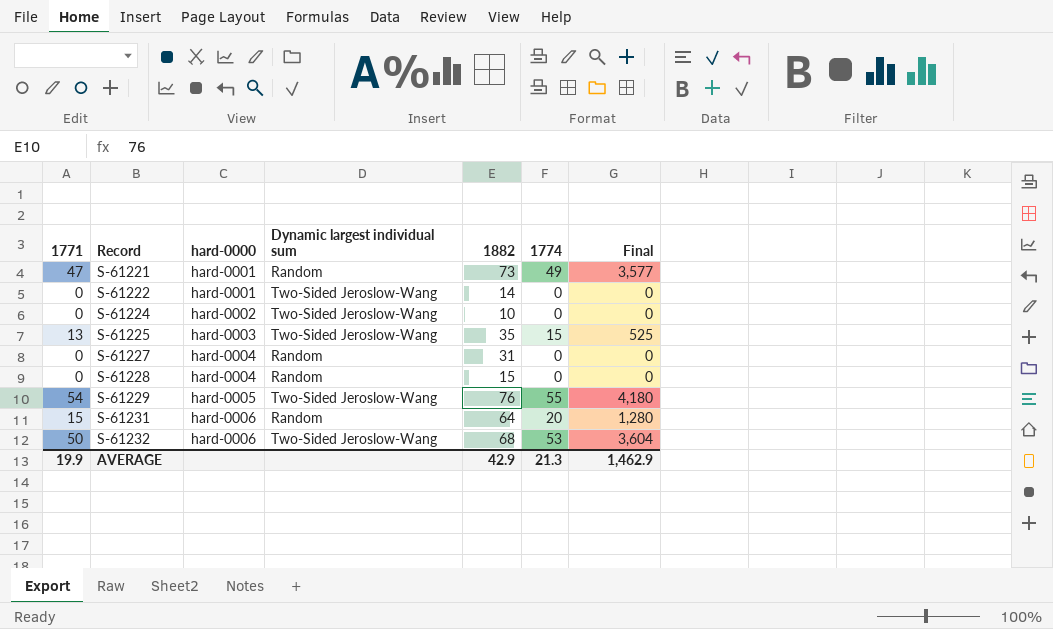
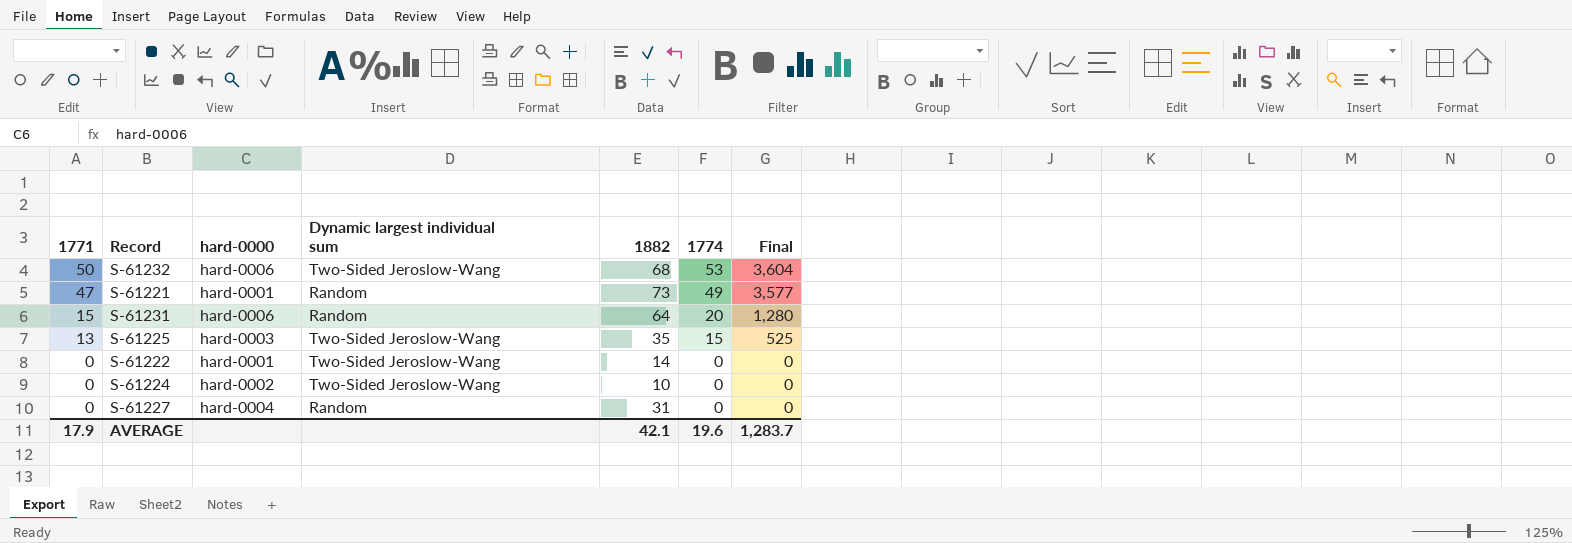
row order: Record ascending -> 1771 descending
row S-61228: 0 | hard-0004 | Random | 15 | 0 | 0 -> none
row S-61229: 54 | hard-0005 | Two-Sided Jeroslow-Wang | 76 | 55 | 4,180 -> none
AVERAGE | 1771: 19.9 -> 17.9
AVERAGE | 1882: 42.9 -> 42.1
AVERAGE | 1774: 21.3 -> 19.6
AVERAGE | Final: 1,462.9 -> 1,283.7

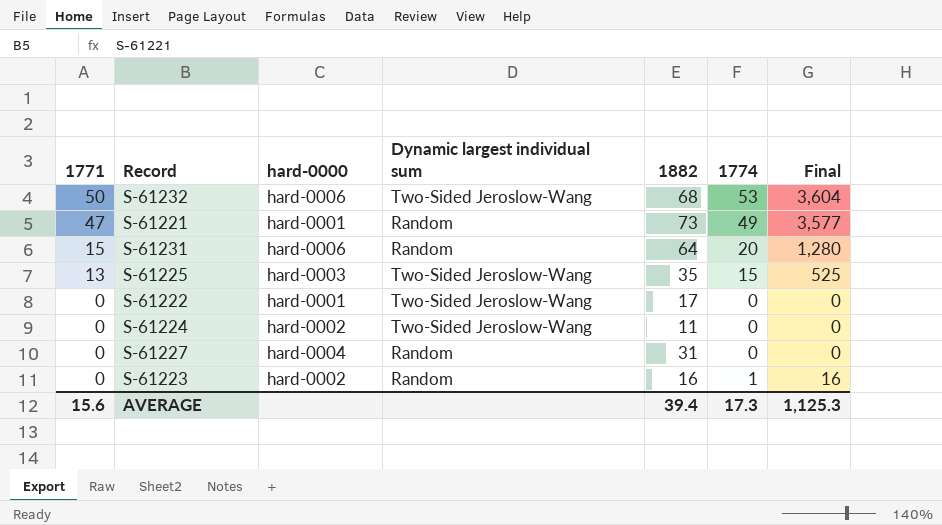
S-61222 | 1882: 14 -> 17
S-61224 | 1882: 10 -> 11
row S-61223: none -> 0 | hard-0002 | Random | 16 | 1 | 16
AVERAGE | 1771: 17.9 -> 15.6
AVERAGE | 1882: 42.1 -> 39.4
AVERAGE | 1774: 19.6 -> 17.3
AVERAGE | Final: 1,283.7 -> 1,125.3

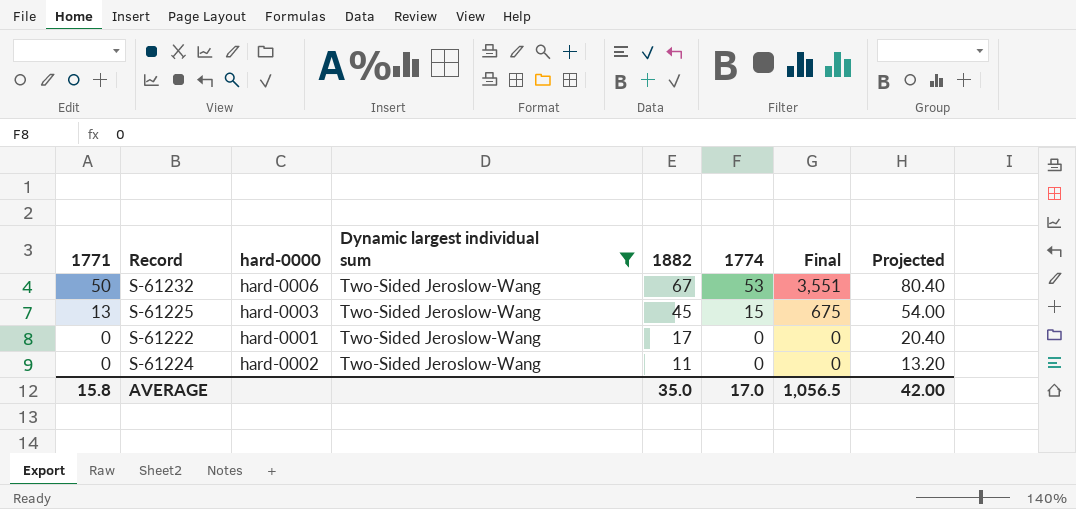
filter: none -> Dynamic largest individual sum = Two-Sided Jeroslow-Wang
column Projected | formula: none -> [1882] * 1.2
S-61232 | 1882: 68 -> 67
S-61232 | Final: 3,604 -> 3,551
S-61225 | 1882: 35 -> 45
S-61225 | Final: 525 -> 675
AVERAGE | 1771: 15.6 -> 15.8
AVERAGE | 1882: 39.4 -> 35.0
AVERAGE | 1774: 17.3 -> 17.0
AVERAGE | Final: 1,125.3 -> 1,056.5

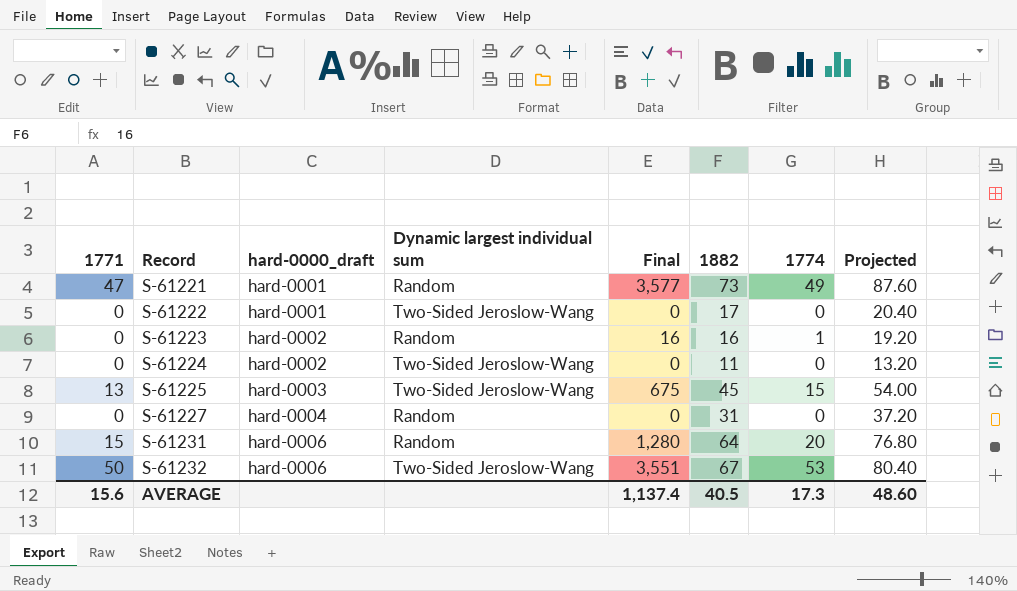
filter: Dynamic largest individual sum = Two-Sided Jeroslow-Wang -> none
row order: 1771 descending -> Record ascending
column name: hard-0000 -> hard-0000_draft
column Final | position: 7 -> 5
AVERAGE | 1771: 15.8 -> 15.6
AVERAGE | Final: 1,056.5 -> 1,137.4
AVERAGE | 1882: 35.0 -> 40.5
AVERAGE | 1774: 17.0 -> 17.3
AVERAGE | Projected: 42.00 -> 48.60

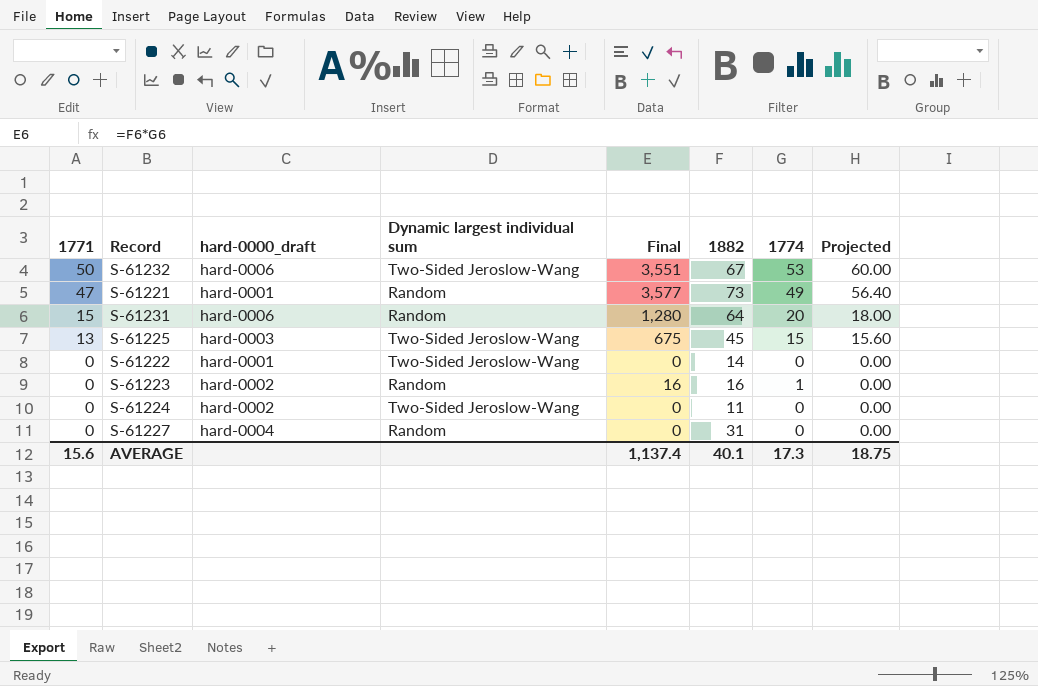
row order: Record ascending -> 1771 descending
column Projected | formula: [1882] * 1.2 -> [1771] * 1.2
S-61222 | 1882: 17 -> 14
AVERAGE | 1882: 40.5 -> 40.1
AVERAGE | Projected: 48.60 -> 18.75

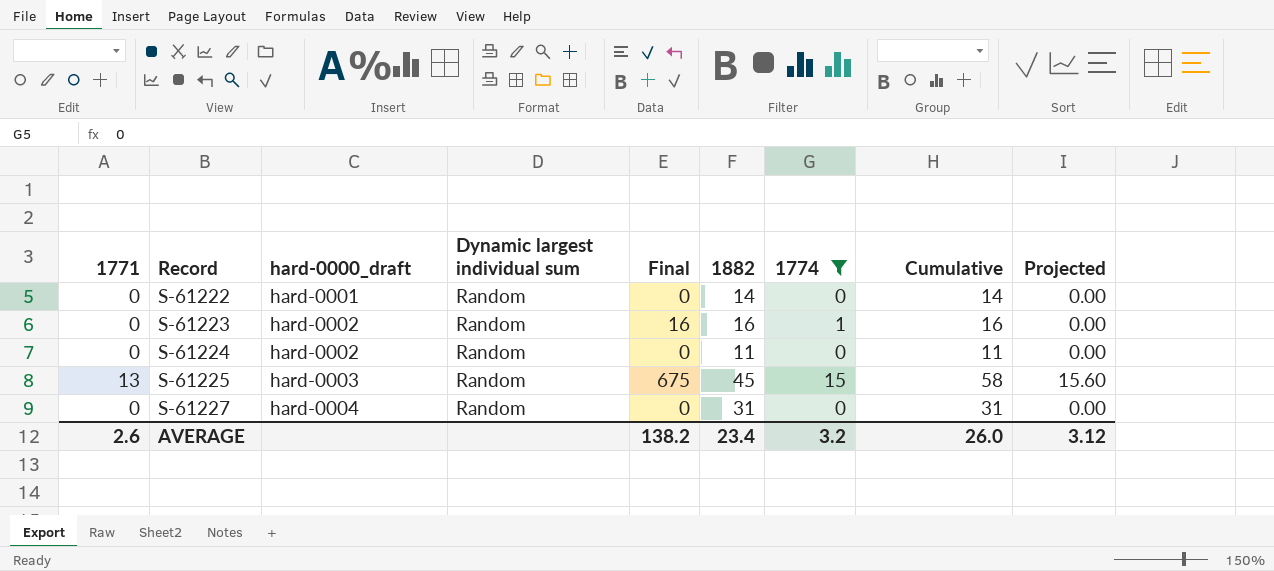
filter: none -> 1774 <= 15
row order: 1771 descending -> Record ascending
column Cumulative | formula: none -> [1771] + [1882]
S-61222 | Dynamic largest individual sum: Two-Sided Jeroslow-Wang -> Random
S-61224 | Dynamic largest individual sum: Two-Sided Jeroslow-Wang -> Random
S-61225 | Dynamic largest individual sum: Two-Sided Jeroslow-Wang -> Random
AVERAGE | 1771: 15.6 -> 2.6
AVERAGE | Final: 1,137.4 -> 138.2
AVERAGE | 1882: 40.1 -> 23.4
AVERAGE | 1774: 17.3 -> 3.2
AVERAGE | Projected: 18.75 -> 3.12

